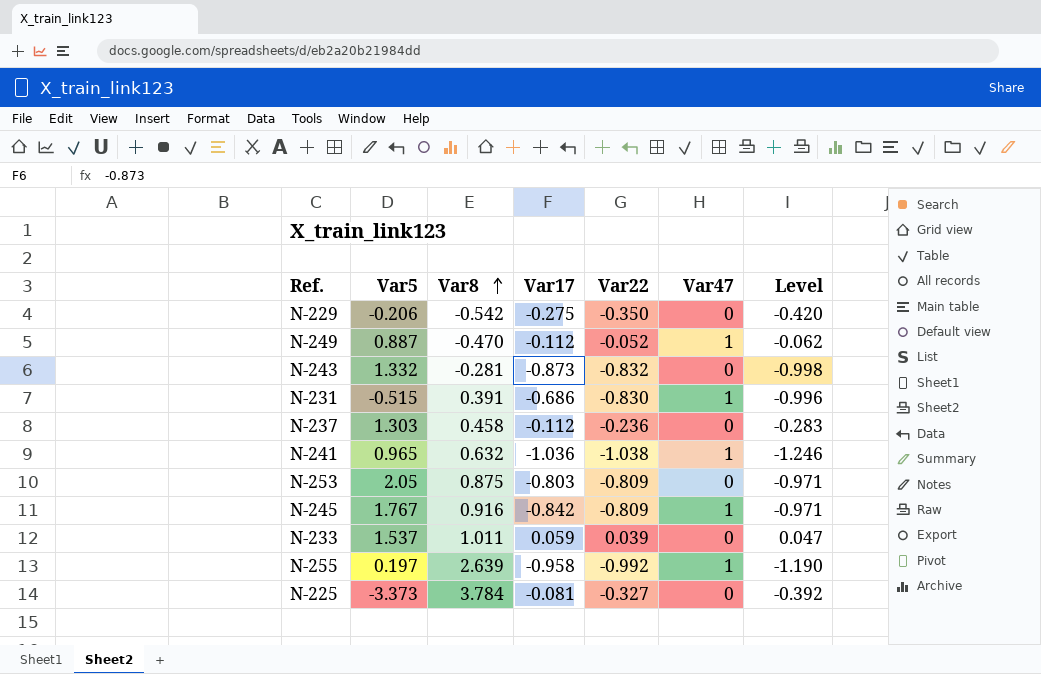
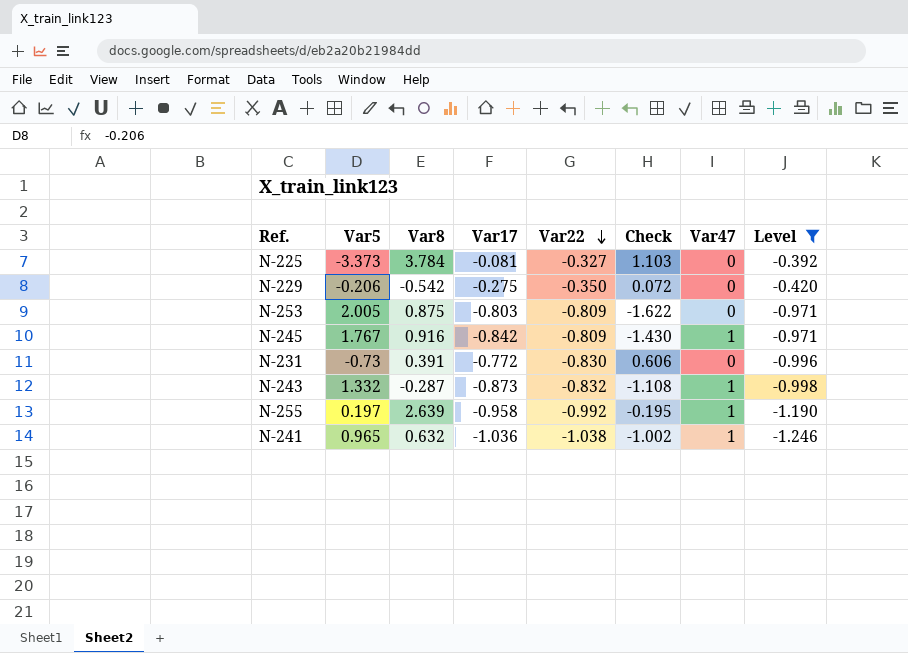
filter: none -> Level <= -0.392
row order: Var8 ascending -> Var22 descending
column Check | formula: none -> [Var5] * [Var22]
N-253 | Var5: 2.05 -> 2.005
N-231 | Var5: -0.515 -> -0.73
N-231 | Var17: -0.686 -> -0.772
N-231 | Var47: 1 -> 0
N-243 | Var8: -0.281 -> -0.287
N-243 | Var47: 0 -> 1

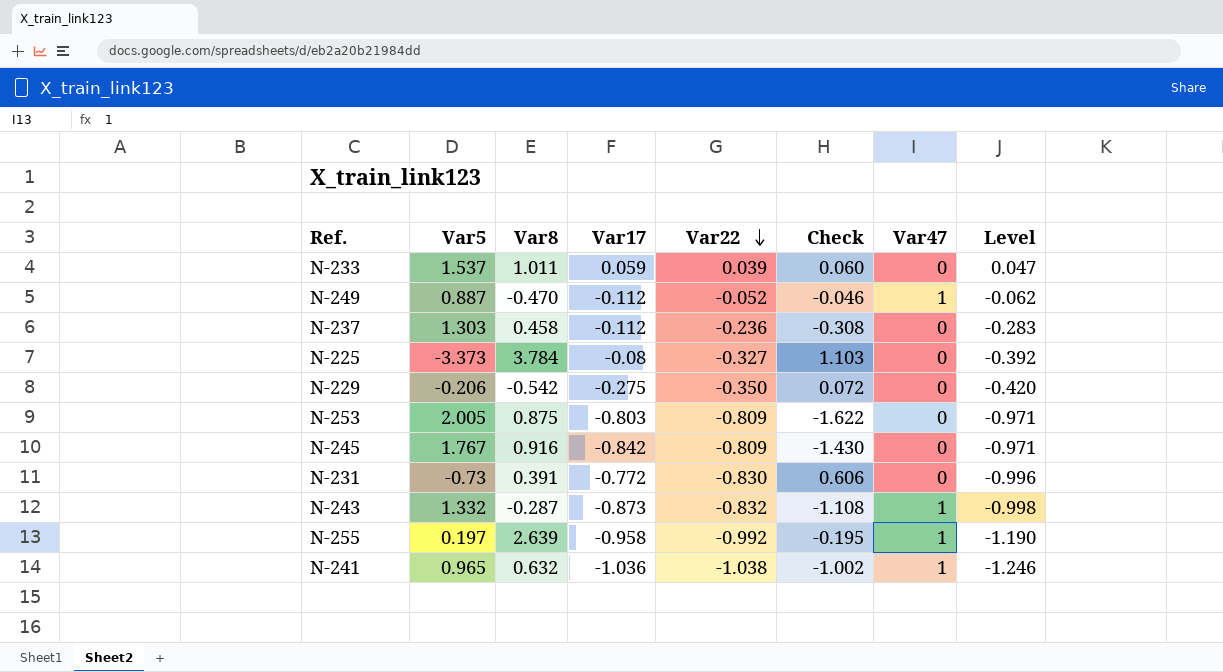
filter: Level <= -0.392 -> none
N-225 | Var17: -0.081 -> -0.08
N-245 | Var47: 1 -> 0

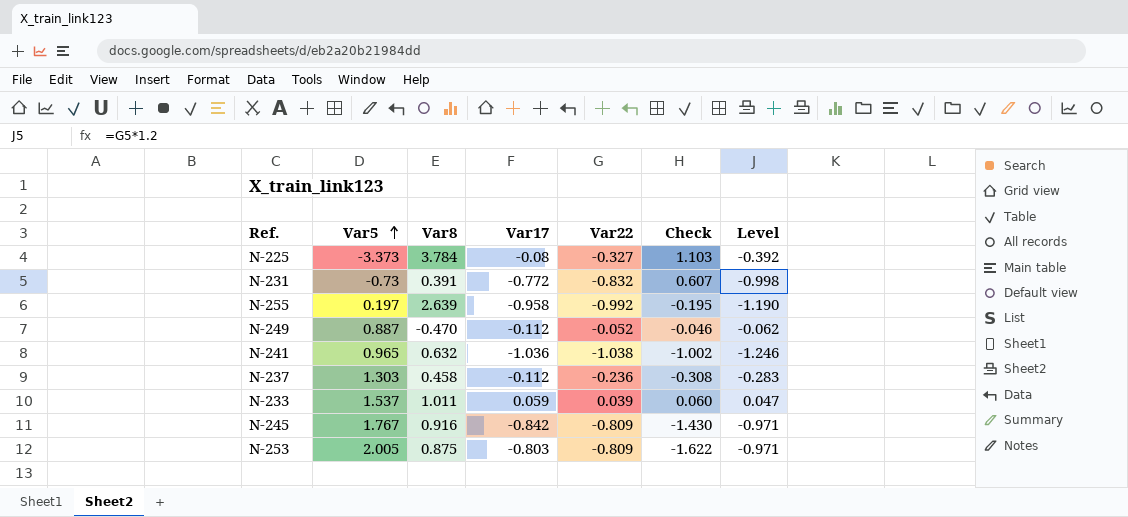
row order: Var22 descending -> Var5 ascending
column Var47 | position: 7 -> none
row N-229: -0.206 | -0.542 | -0.275 | -0.350 | 0.072 | 0 | -0.420 -> none
row N-243: 1.332 | -0.287 | -0.873 | -0.832 | -1.108 | 1 | -0.998 -> none
N-231 | Var22: -0.830 -> -0.832
N-231 | Check: 0.606 -> 0.607
N-231 | Level: -0.996 -> -0.998

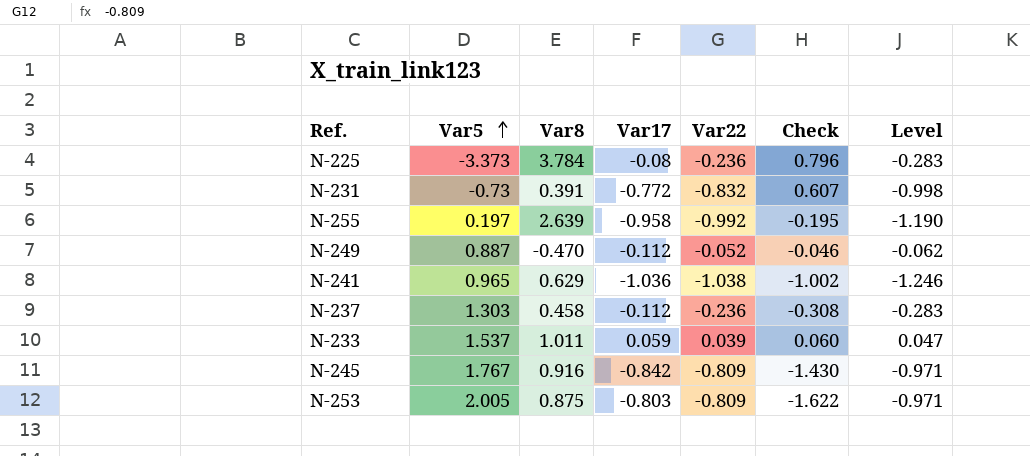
N-225 | Var22: -0.327 -> -0.236
N-225 | Check: 1.103 -> 0.796
N-225 | Level: -0.392 -> -0.283
N-241 | Var8: 0.632 -> 0.629

